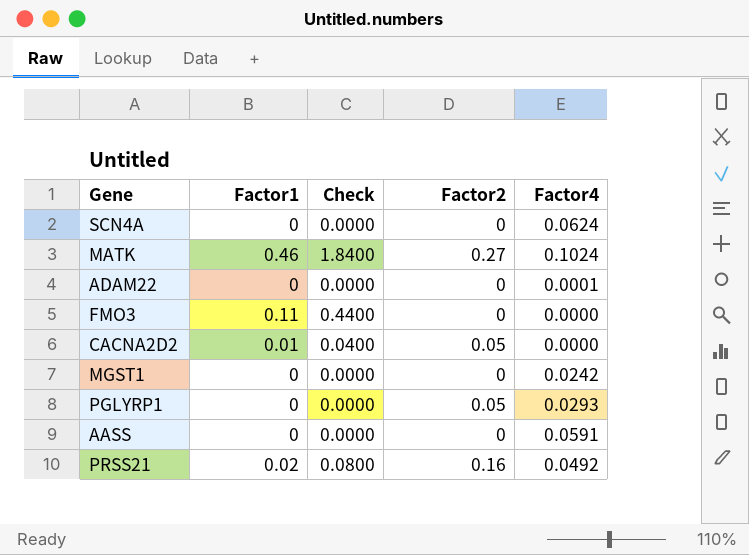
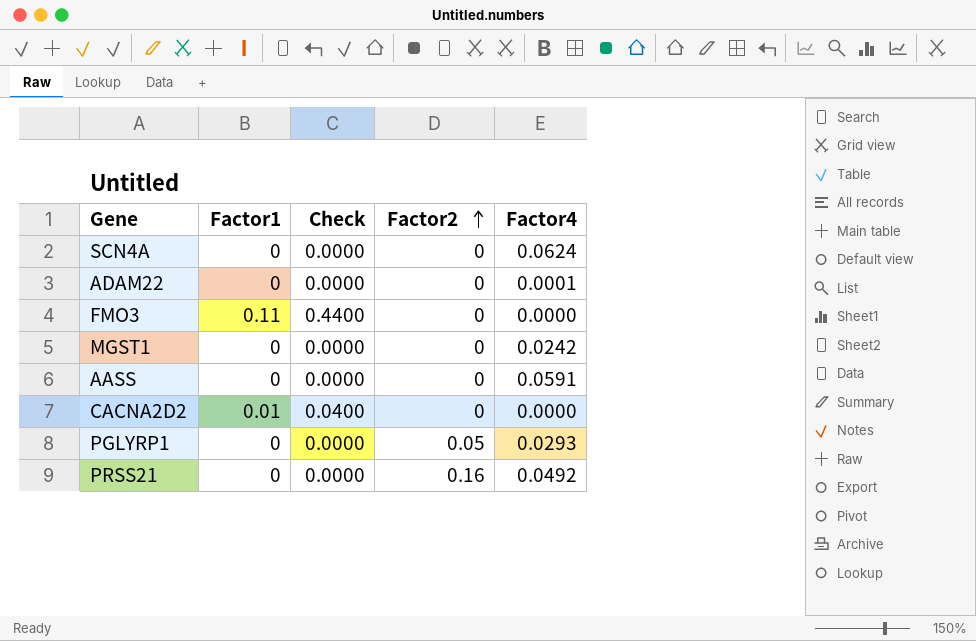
row order: none -> Factor2 ascending
row MATK: 0.46 | 1.8400 | 0.27 | 0.1024 -> none
CACNA2D2 | Factor2: 0.05 -> 0
PRSS21 | Factor1: 0.02 -> 0
PRSS21 | Check: 0.0800 -> 0.0000

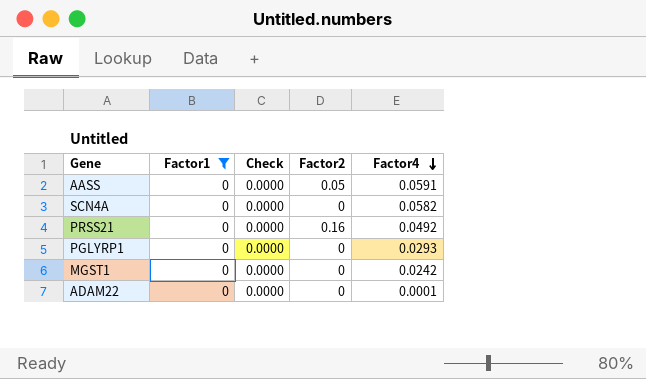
filter: none -> Factor1 = 0
row order: Factor2 ascending -> Factor4 descending
AASS | Factor2: 0 -> 0.05
SCN4A | Factor4: 0.0624 -> 0.0582
PGLYRP1 | Factor2: 0.05 -> 0

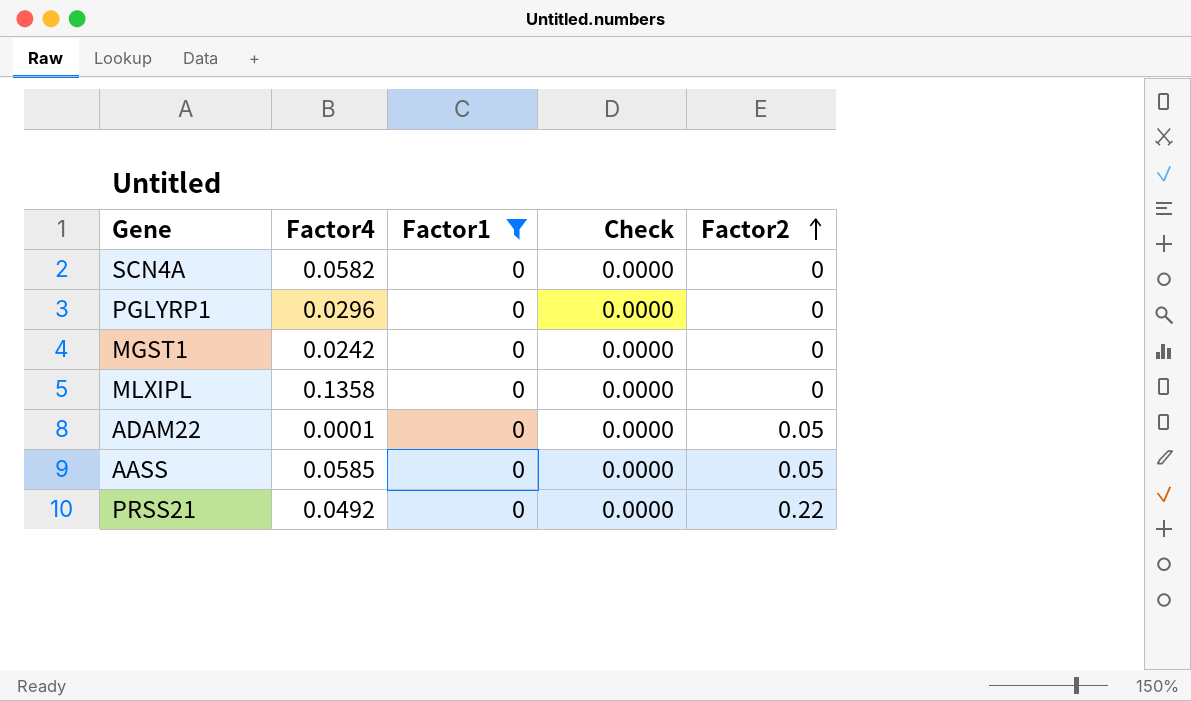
row order: Factor4 descending -> Factor2 ascending
column Factor4 | position: 5 -> 2
PGLYRP1 | Factor4: 0.0293 -> 0.0296
row MLXIPL: none -> 0.1358 | 0 | 0.0000 | 0
ADAM22 | Factor2: 0 -> 0.05
AASS | Factor4: 0.0591 -> 0.0585
PRSS21 | Factor2: 0.16 -> 0.22

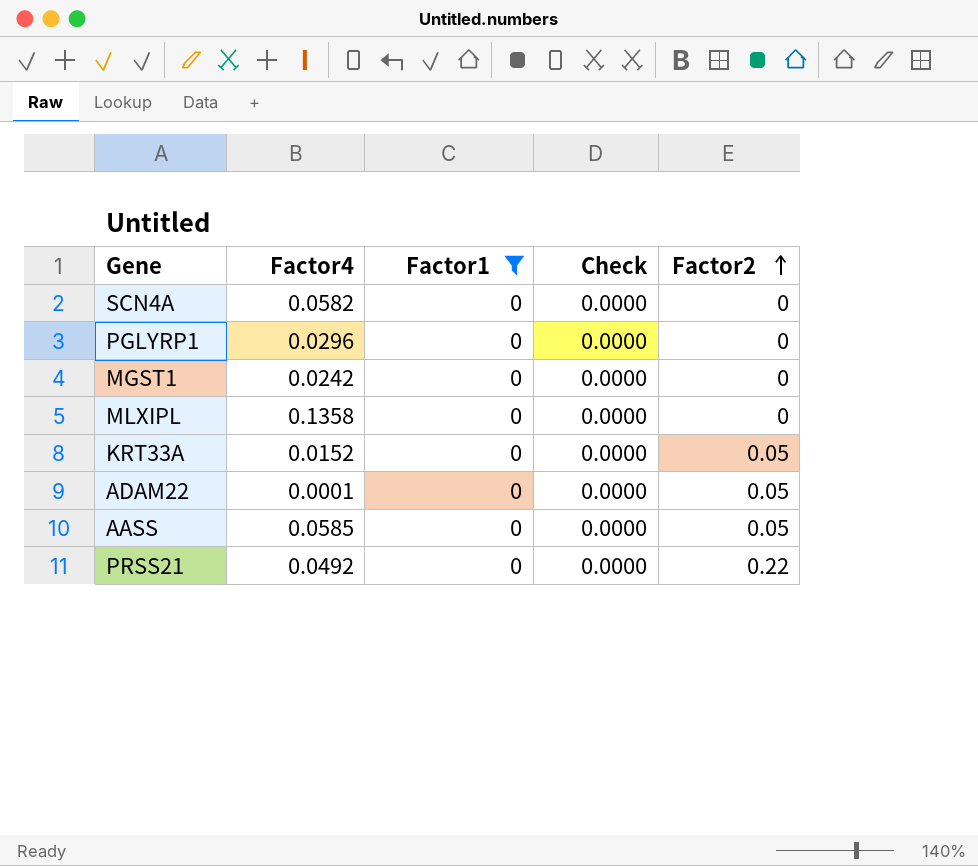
row KRT33A: none -> 0.0152 | 0 | 0.0000 | 0.05

